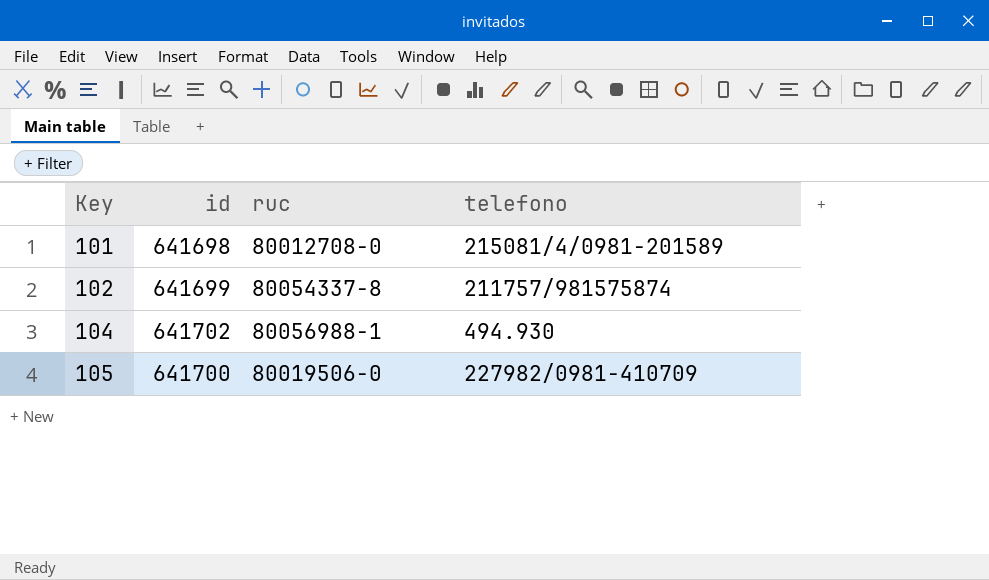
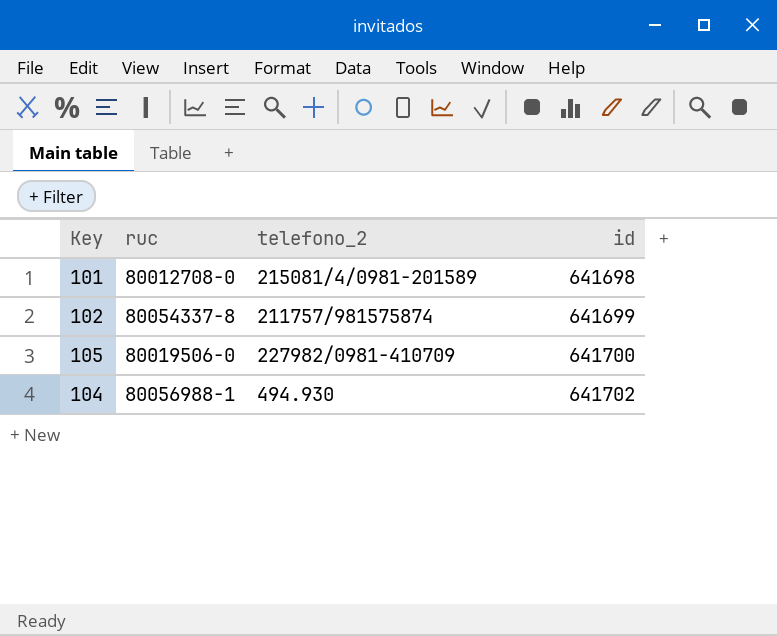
row order: Key ascending -> id ascending
column name: telefono -> telefono_2
column id | position: 2 -> 4

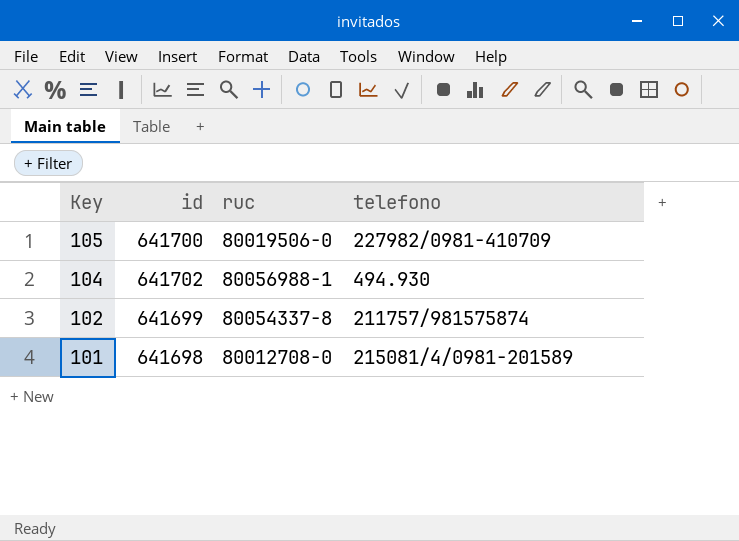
row order: id ascending -> Key descending
column id | position: 4 -> 2
column name: telefono_2 -> telefono

